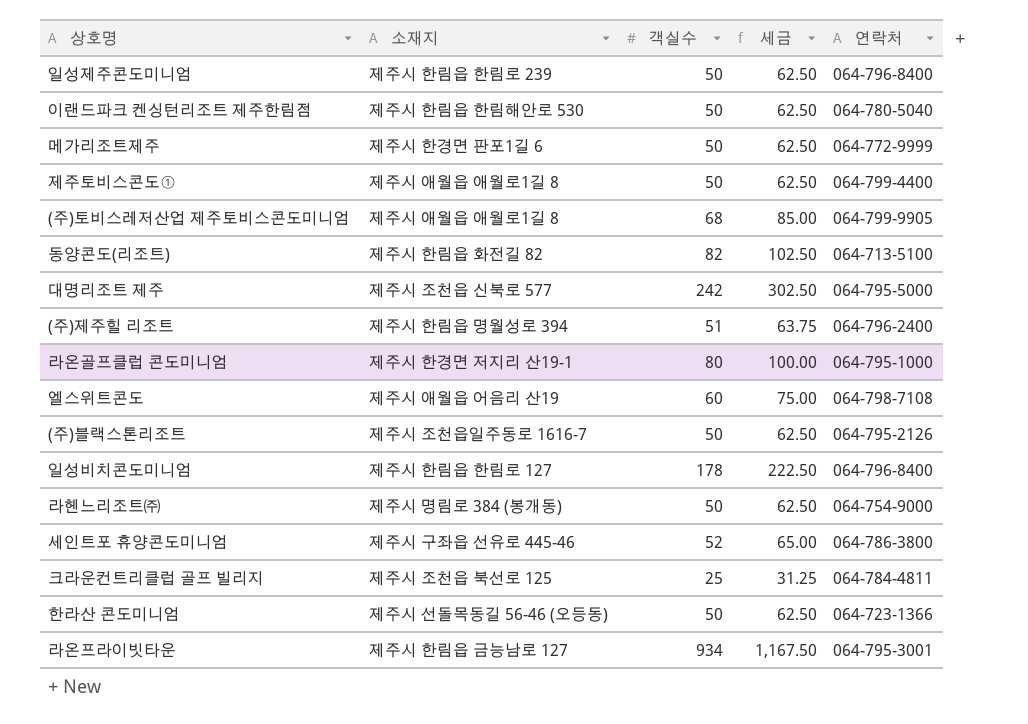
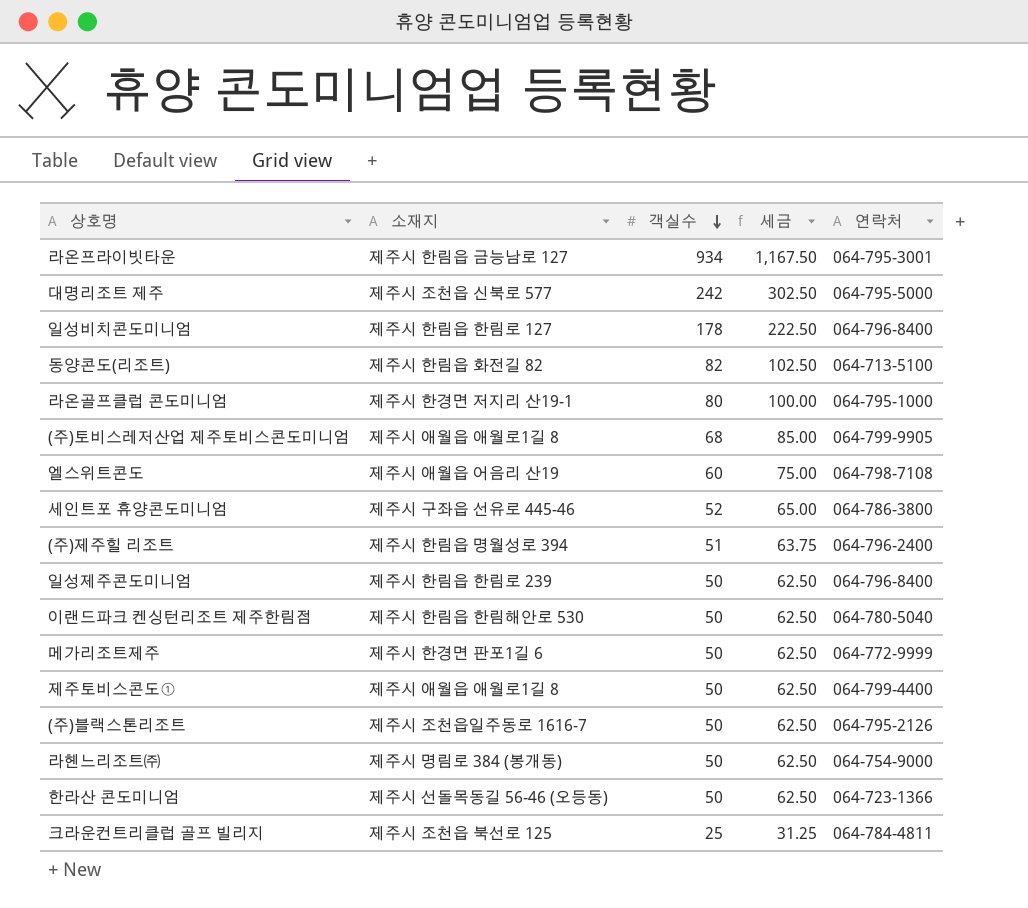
row order: none -> 객실수 descending

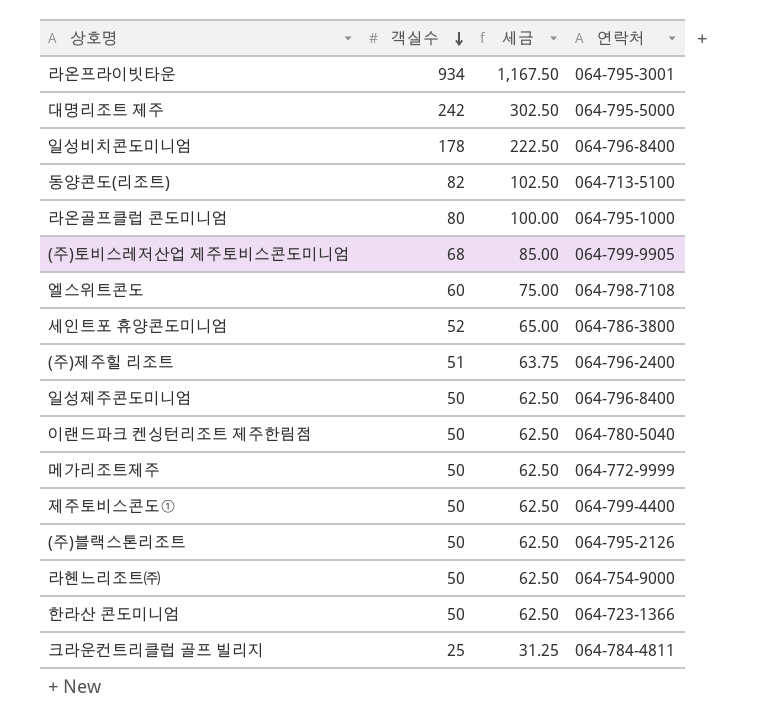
column 소재지 | position: 2 -> none

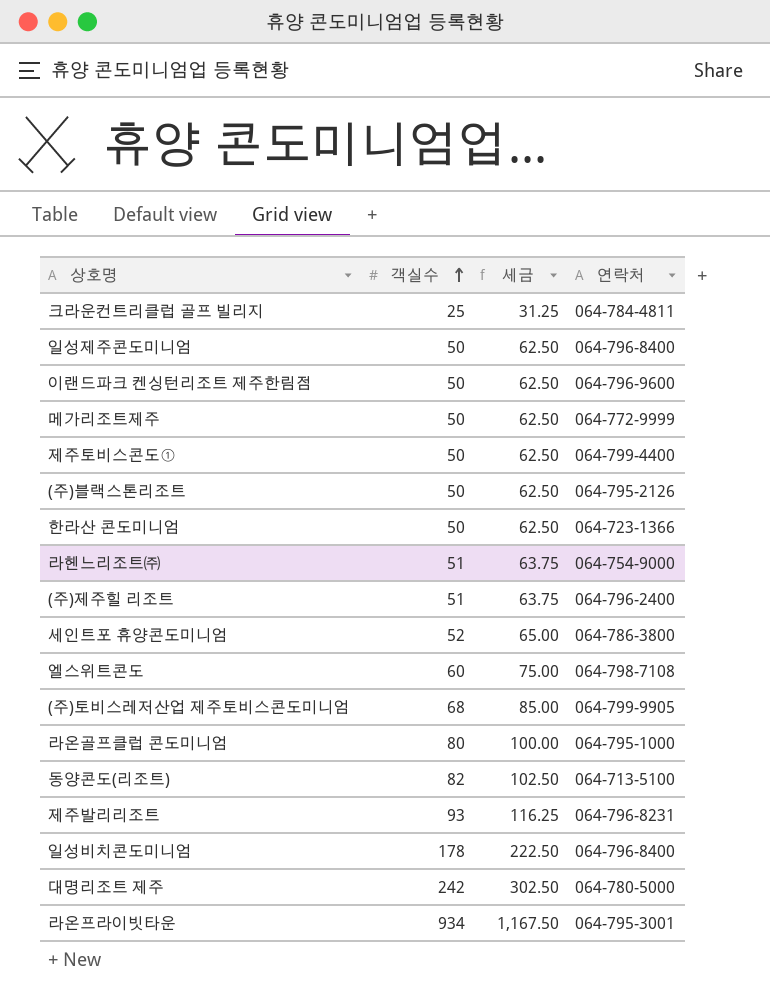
row order: 객실수 descending -> 객실수 ascending
이랜드파크 켄싱턴리조트 제주한림점 | 연락처: 064-780-5040 -> 064-796-9600
라헨느리조트㈜ | 객실수: 50 -> 51
라헨느리조트㈜ | 세금: 62.50 -> 63.75
row 제주발리리조트: none -> 93 | 116.25 | 064-796-8231
대명리조트 제주 | 연락처: 064-795-5000 -> 064-780-5000

